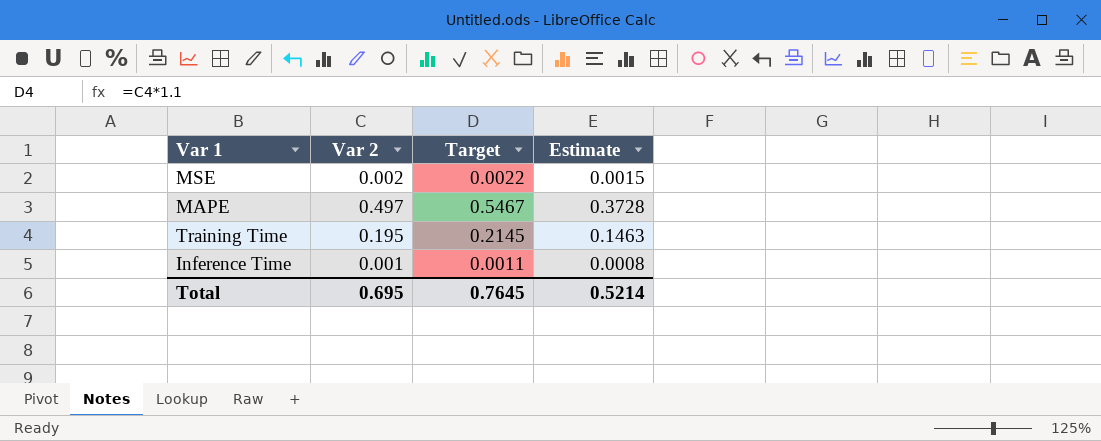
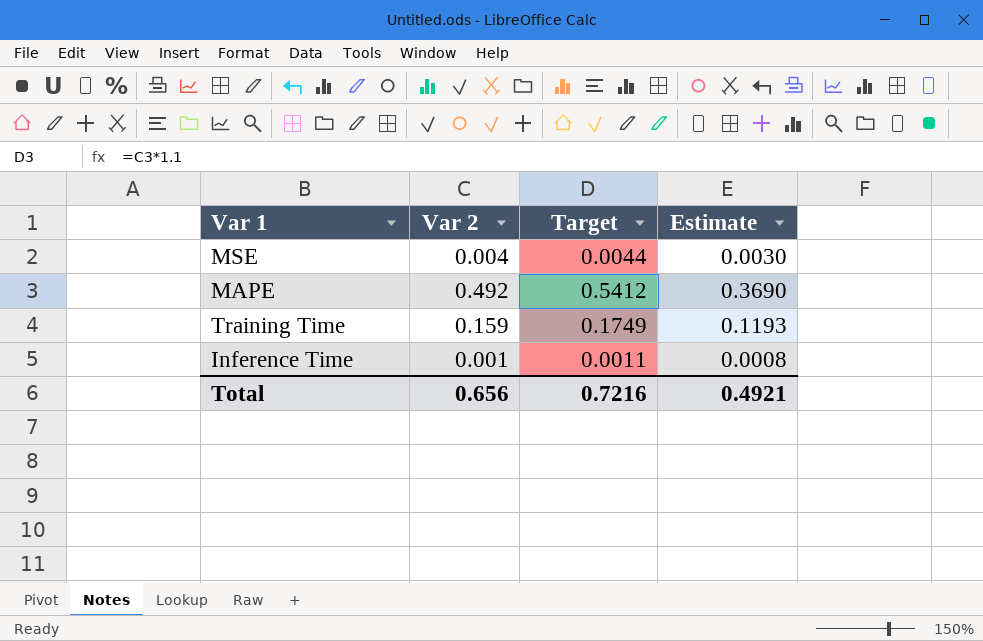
MSE | Var 2: 0.002 -> 0.004
MSE | Target: 0.0022 -> 0.0044
MSE | Estimate: 0.0015 -> 0.0030
MAPE | Var 2: 0.497 -> 0.492
MAPE | Target: 0.5467 -> 0.5412
MAPE | Estimate: 0.3728 -> 0.3690
Training Time | Var 2: 0.195 -> 0.159
Training Time | Target: 0.2145 -> 0.1749
Training Time | Estimate: 0.1463 -> 0.1193
Total | Var 2: 0.695 -> 0.656
Total | Target: 0.7645 -> 0.7216
Total | Estimate: 0.5214 -> 0.4921

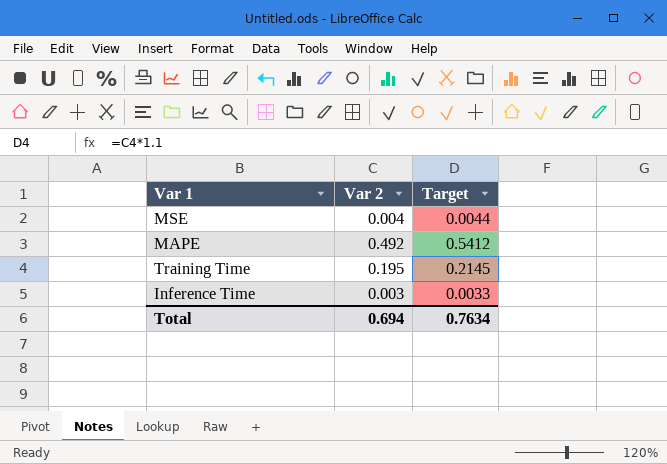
column Estimate | formula: [Var 2] * 0.75 -> none
Training Time | Var 2: 0.159 -> 0.195
Training Time | Target: 0.1749 -> 0.2145
Inference Time | Var 2: 0.001 -> 0.003
Inference Time | Target: 0.0011 -> 0.0033
Total | Var 2: 0.656 -> 0.694
Total | Target: 0.7216 -> 0.7634

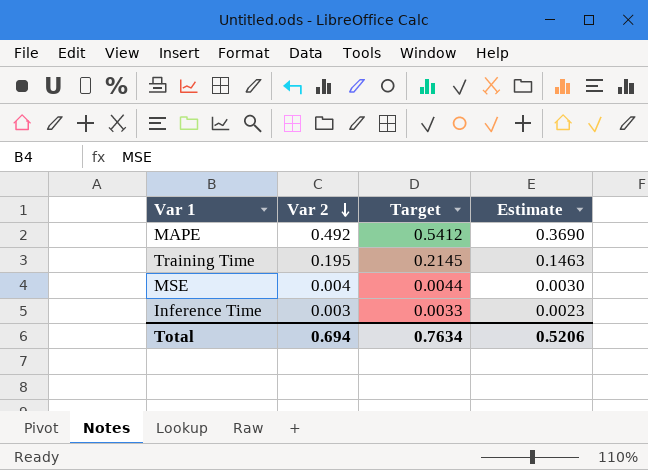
row order: none -> Var 2 descending
column Estimate | formula: none -> [Var 2] * 0.75

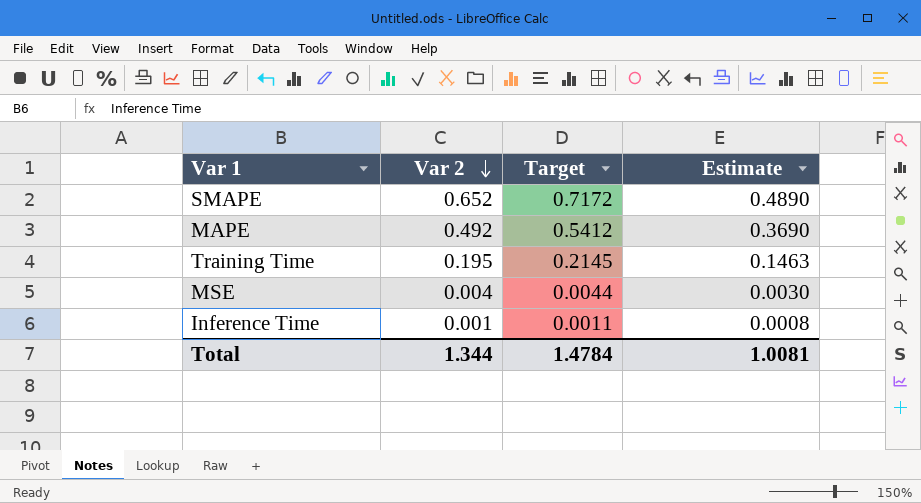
row SMAPE: none -> 0.652 | 0.7172 | 0.4890
Inference Time | Var 2: 0.003 -> 0.001
Inference Time | Target: 0.0033 -> 0.0011
Inference Time | Estimate: 0.0023 -> 0.0008
Total | Var 2: 0.694 -> 1.344
Total | Target: 0.7634 -> 1.4784
Total | Estimate: 0.5206 -> 1.0081

